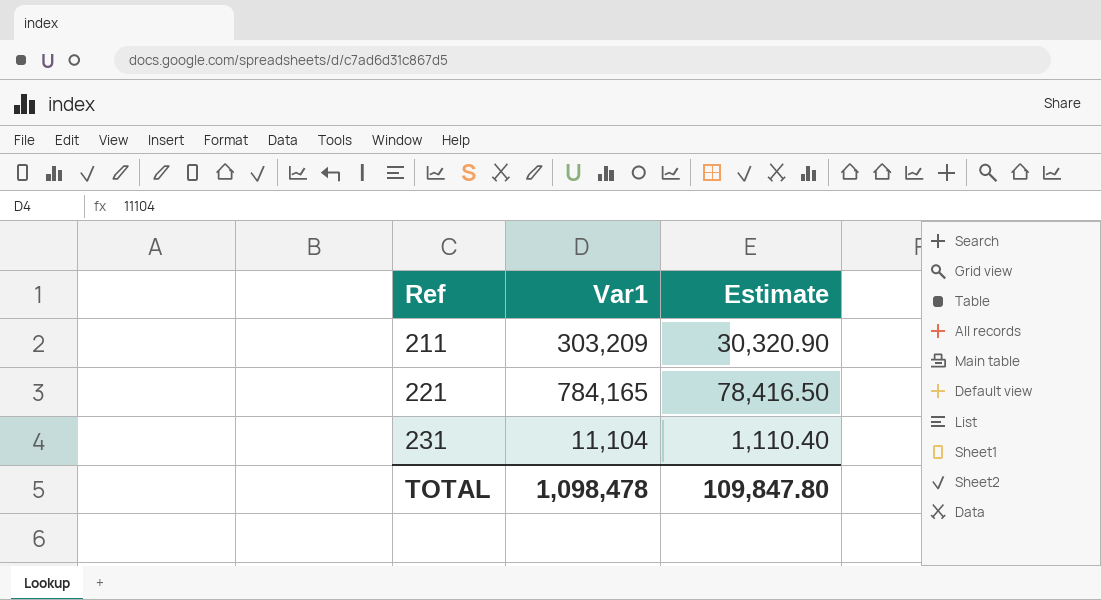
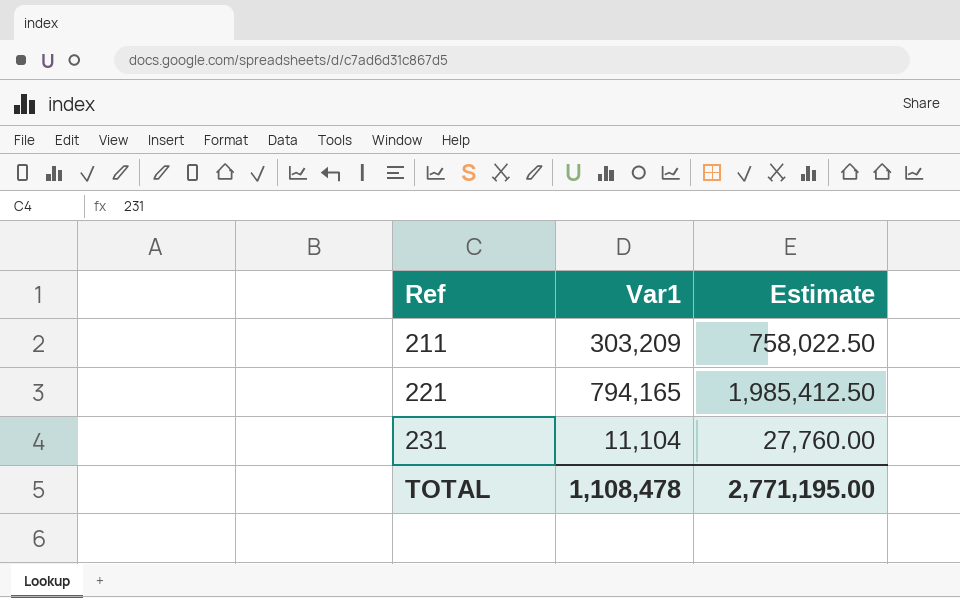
column Estimate | formula: [Var1] * 0.1 -> [Var1] * 2.5
221 | Var1: 784,165 -> 794,165
TOTAL | Var1: 1,098,478 -> 1,108,478
TOTAL | Estimate: 109,847.80 -> 2,771,195.00

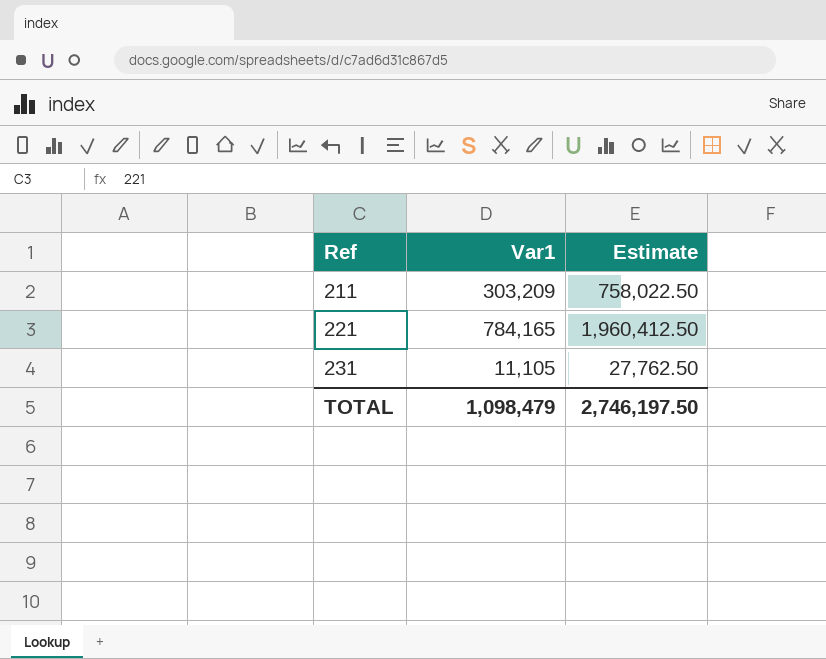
221 | Var1: 794,165 -> 784,165
221 | Estimate: 1,985,412.50 -> 1,960,412.50
231 | Var1: 11,104 -> 11,105
231 | Estimate: 27,760.00 -> 27,762.50
TOTAL | Var1: 1,108,478 -> 1,098,479
TOTAL | Estimate: 2,771,195.00 -> 2,746,197.50

